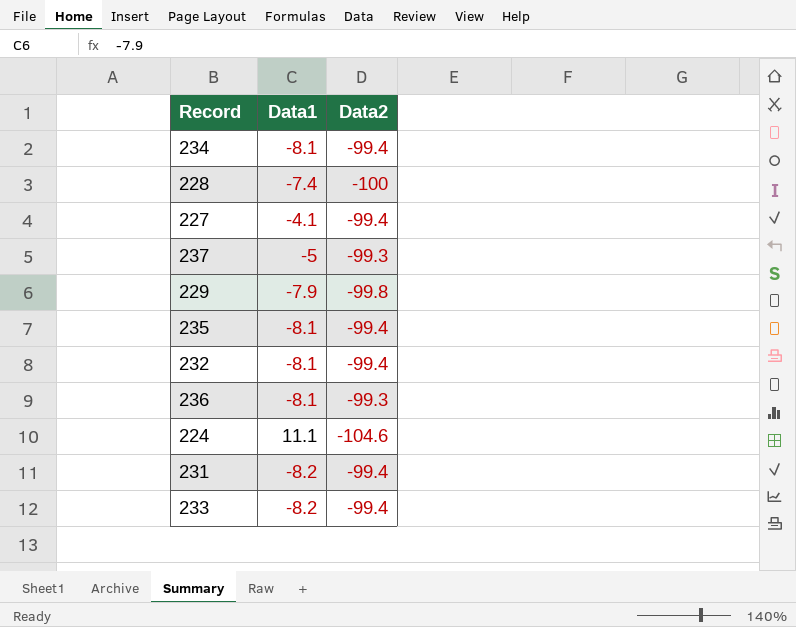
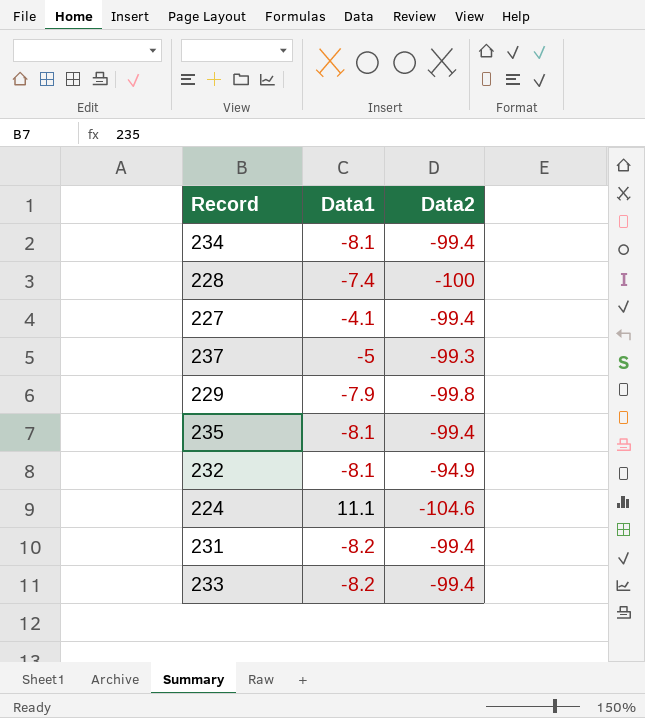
row 236: -8.1 | -99.3 -> none
232 | Data2: -99.4 -> -94.9

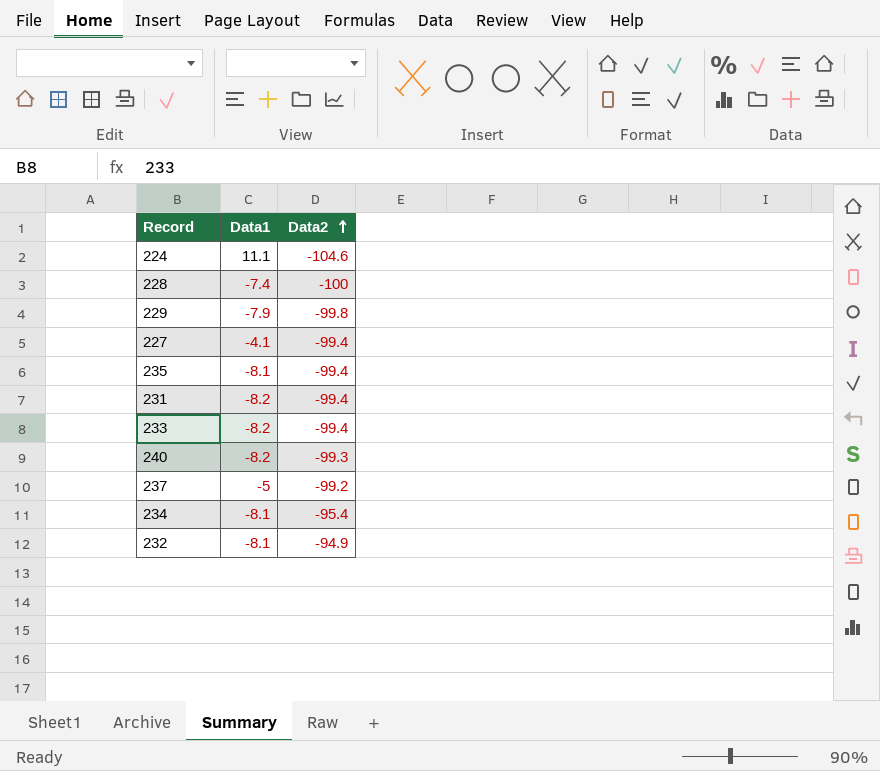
row order: none -> Data2 ascending
row 240: none -> -8.2 | -99.3
237 | Data2: -99.3 -> -99.2
234 | Data2: -99.4 -> -95.4

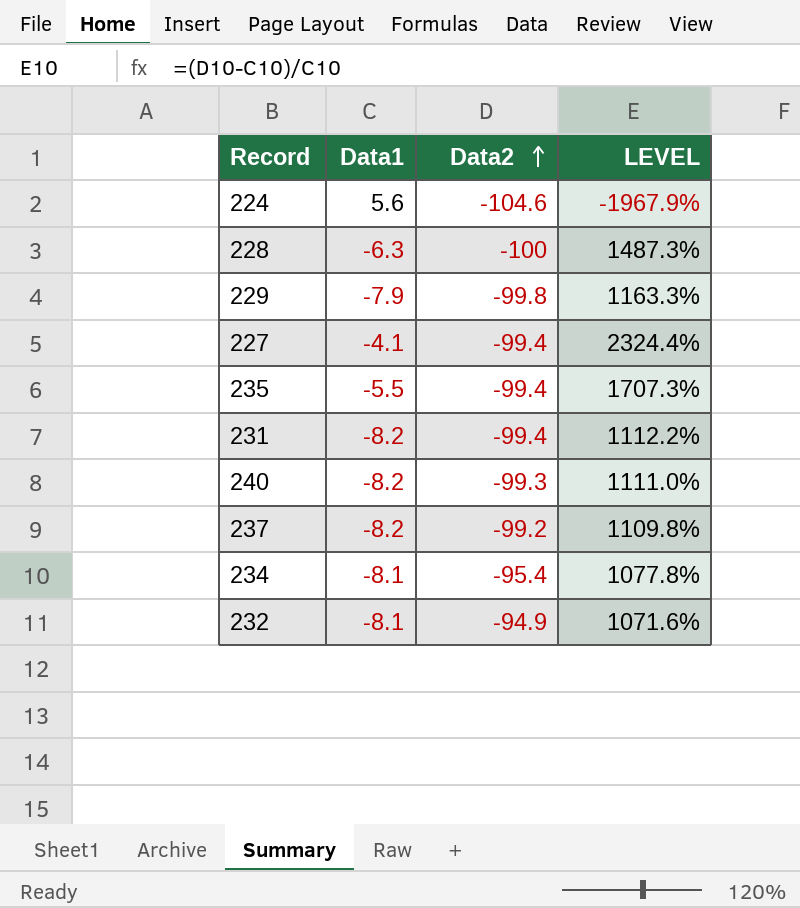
column LEVEL | formula: none -> ([Data2] - [Data1]) / [Data1]
row 233: -8.2 | -99.4 -> none
224 | Data1: 11.1 -> 5.6
228 | Data1: -7.4 -> -6.3
235 | Data1: -8.1 -> -5.5
237 | Data1: -5 -> -8.2

